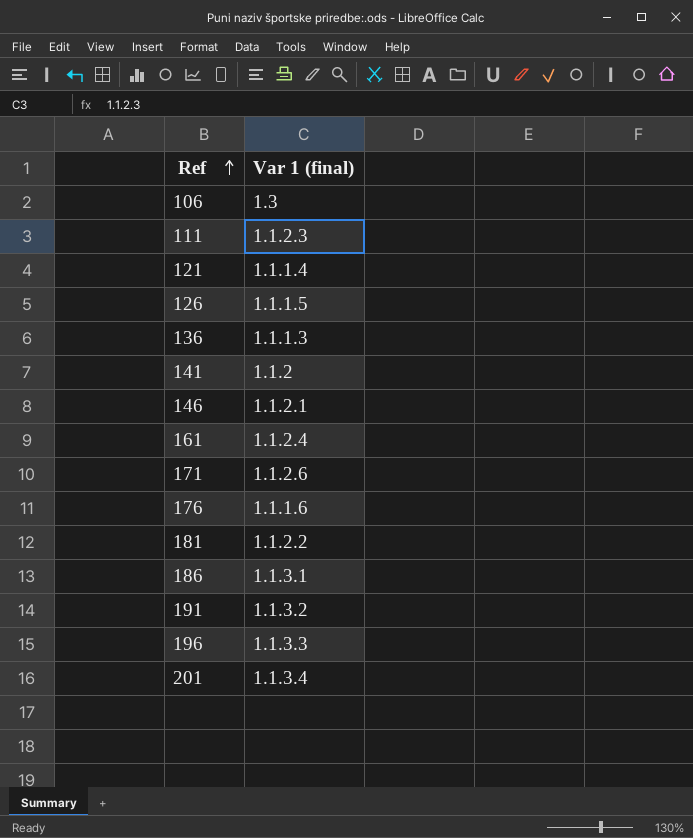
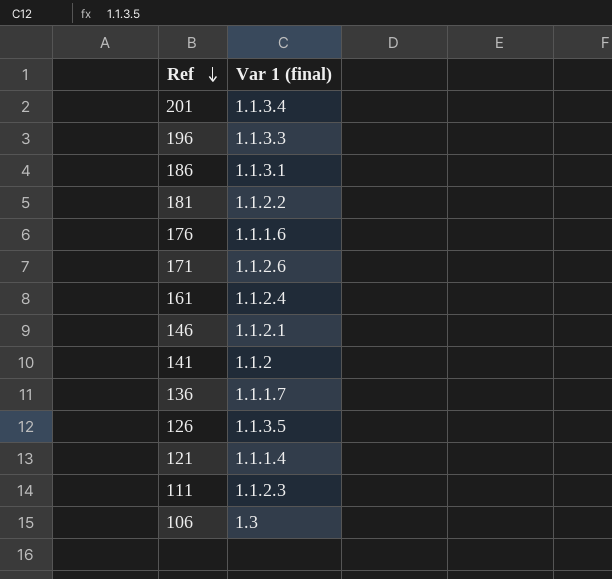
row order: Ref ascending -> Ref descending
row 191: 1.1.3.2 -> none
136 | Var 1 (final): 1.1.1.3 -> 1.1.1.7
126 | Var 1 (final): 1.1.1.5 -> 1.1.3.5

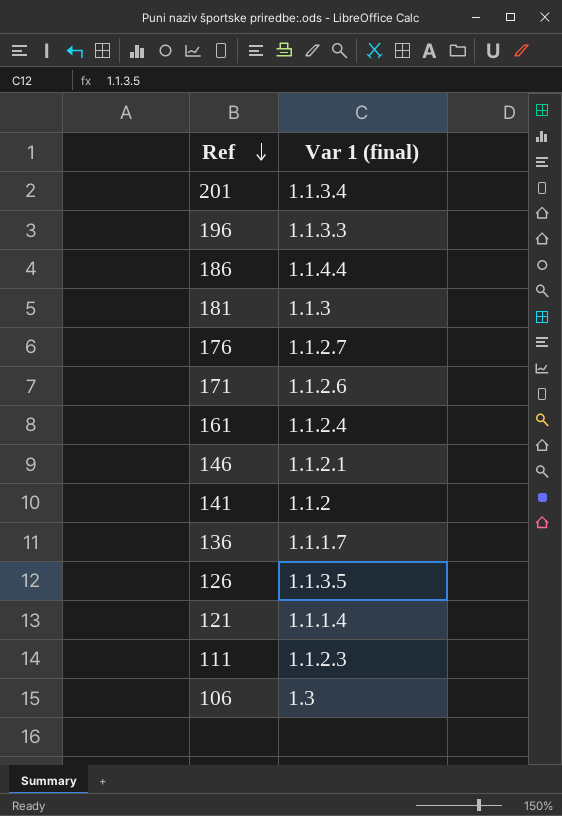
186 | Var 1 (final): 1.1.3.1 -> 1.1.4.4
181 | Var 1 (final): 1.1.2.2 -> 1.1.3
176 | Var 1 (final): 1.1.1.6 -> 1.1.2.7

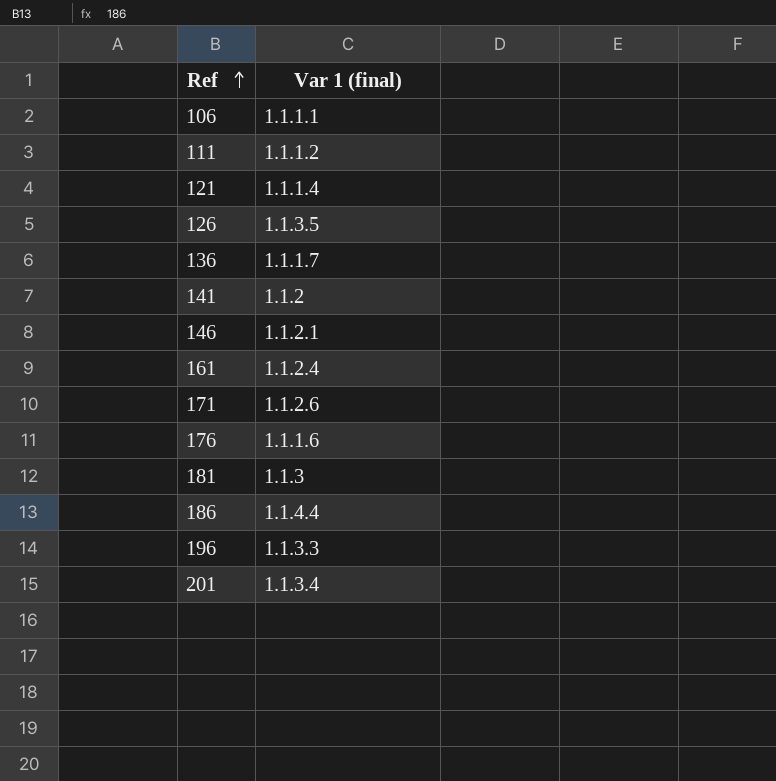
row order: Ref descending -> Ref ascending
106 | Var 1 (final): 1.3 -> 1.1.1.1
111 | Var 1 (final): 1.1.2.3 -> 1.1.1.2
176 | Var 1 (final): 1.1.2.7 -> 1.1.1.6

